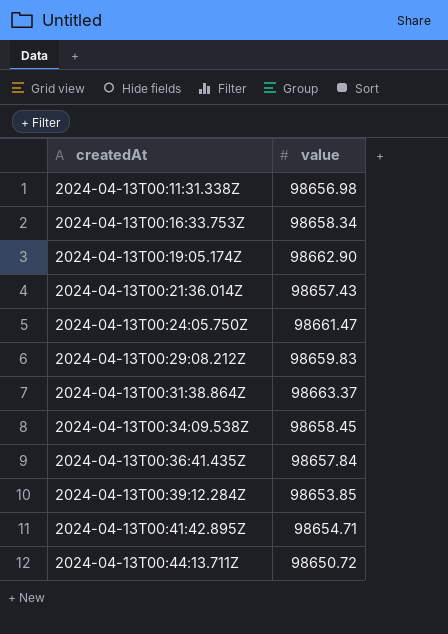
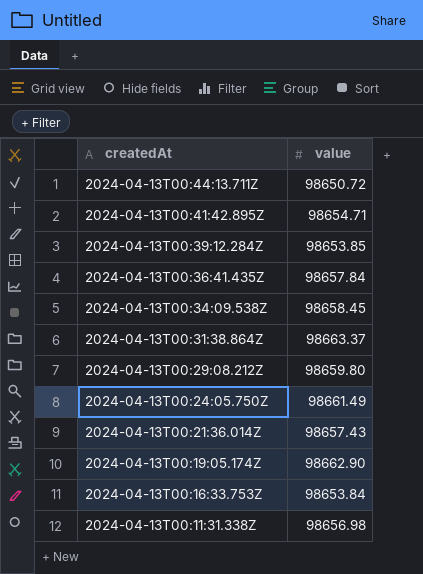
row order: createdAt ascending -> createdAt descending
2024-04-13T00:29:08.212Z | value: 98659.83 -> 98659.80
2024-04-13T00:24:05.750Z | value: 98661.47 -> 98661.49
2024-04-13T00:16:33.753Z | value: 98658.34 -> 98653.84

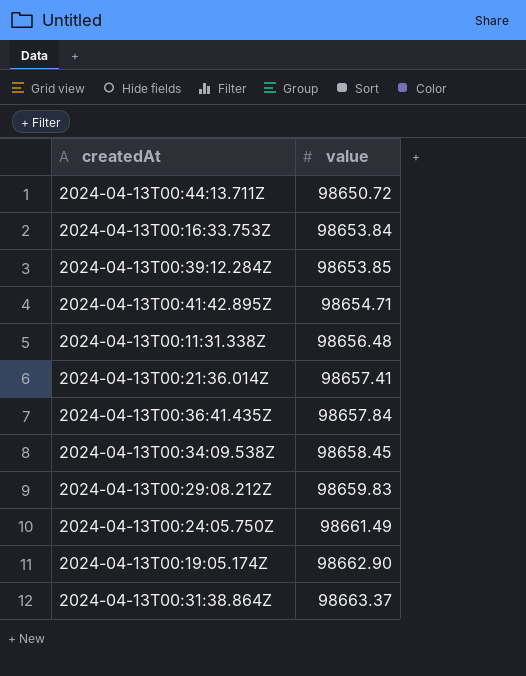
row order: createdAt descending -> value ascending
2024-04-13T00:11:31.338Z | value: 98656.98 -> 98656.48
2024-04-13T00:21:36.014Z | value: 98657.43 -> 98657.41
2024-04-13T00:29:08.212Z | value: 98659.80 -> 98659.83

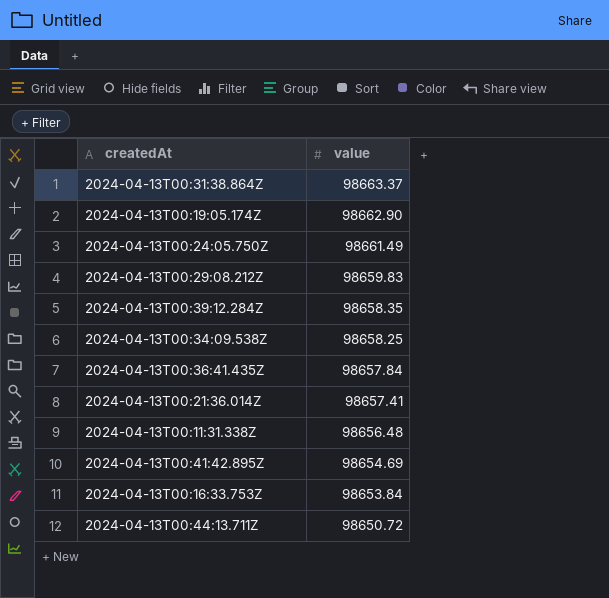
row order: value ascending -> value descending
2024-04-13T00:39:12.284Z | value: 98653.85 -> 98658.35
2024-04-13T00:34:09.538Z | value: 98658.45 -> 98658.25
2024-04-13T00:41:42.895Z | value: 98654.71 -> 98654.69

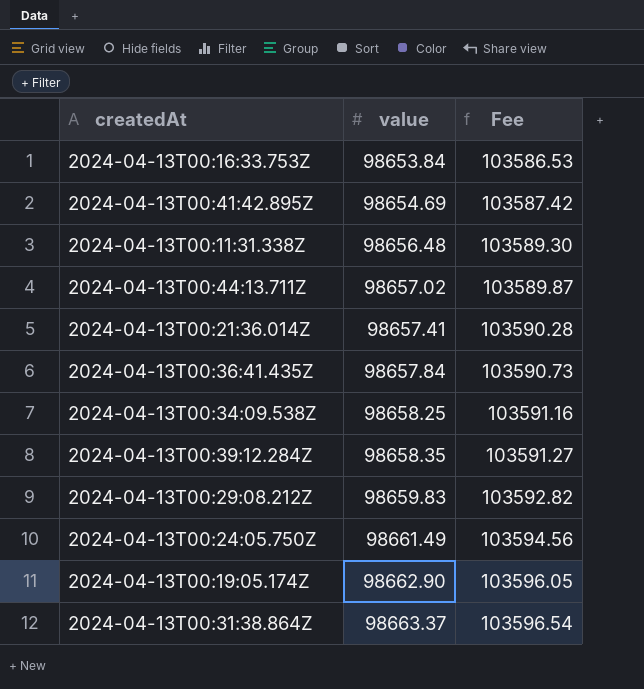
row order: value descending -> value ascending
column Fee | formula: none -> [value] * 1.05
2024-04-13T00:44:13.711Z | value: 98650.72 -> 98657.02

